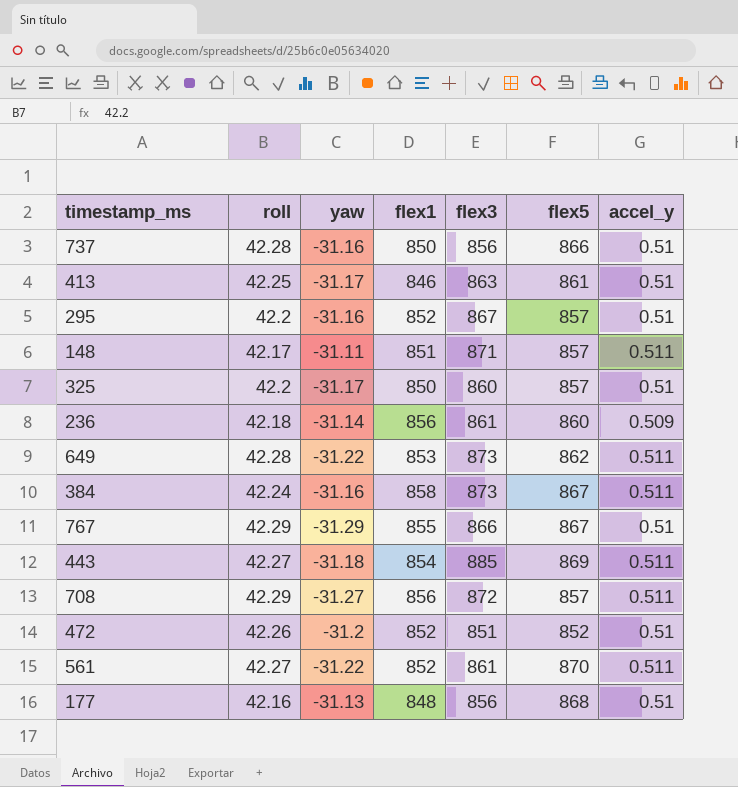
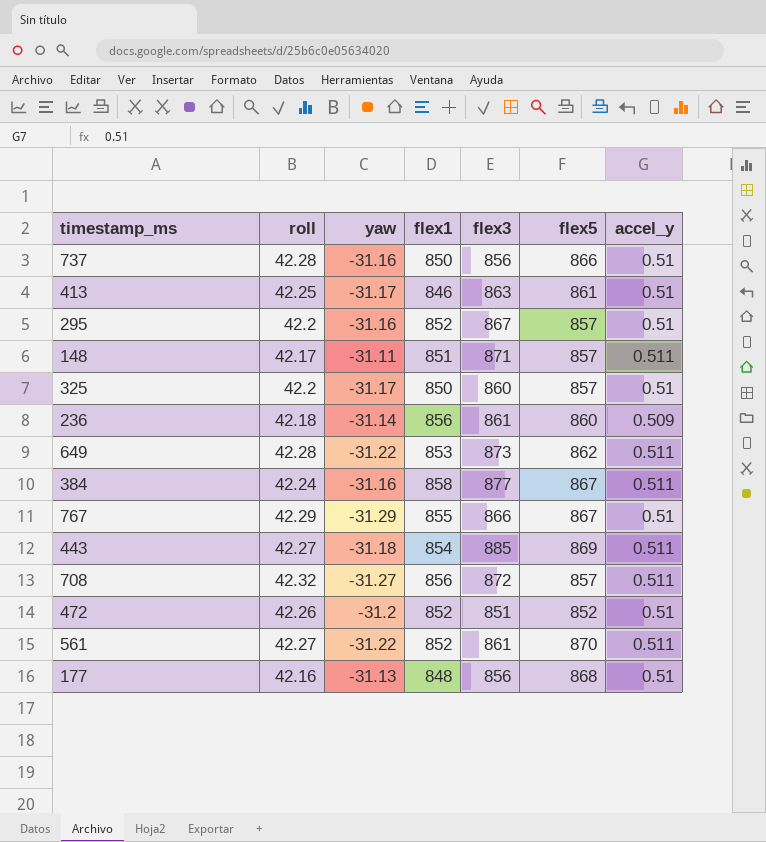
384 | flex3: 873 -> 877
708 | roll: 42.29 -> 42.32

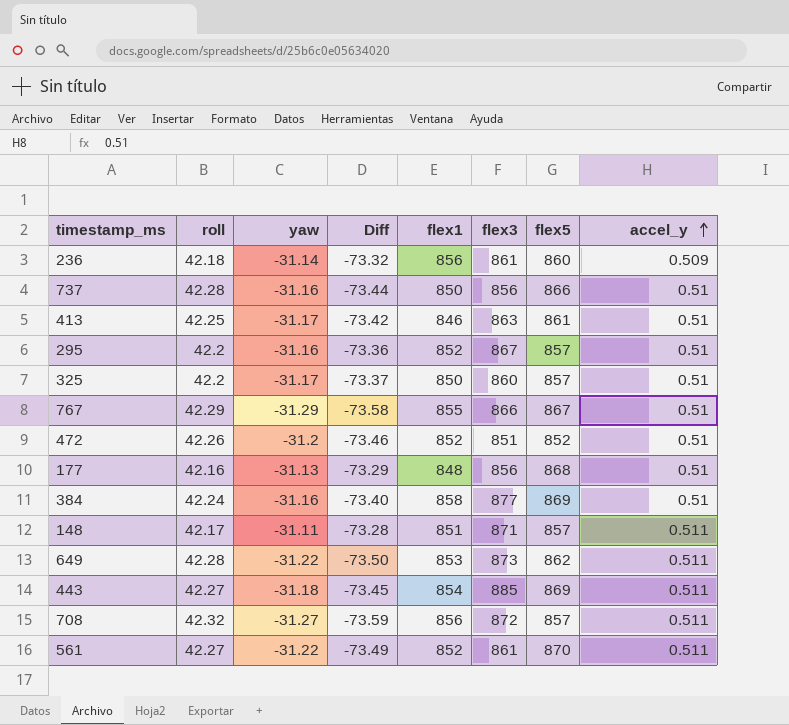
row order: none -> accel_y ascending
column Diff | formula: none -> [yaw] - [roll]
384 | flex5: 867 -> 869
384 | accel_y: 0.511 -> 0.51

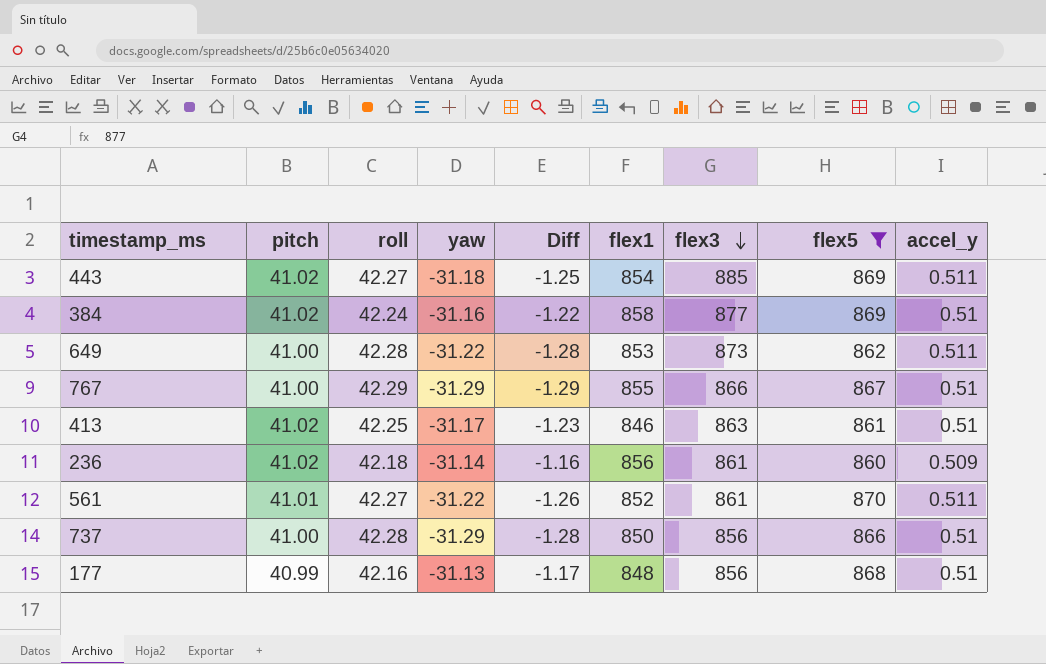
filter: none -> flex5 >= 860
row order: accel_y ascending -> flex3 descending
column pitch | position: none -> 2
column Diff | formula: [yaw] - [roll] -> [pitch] - [roll]
737 | yaw: -31.16 -> -31.29

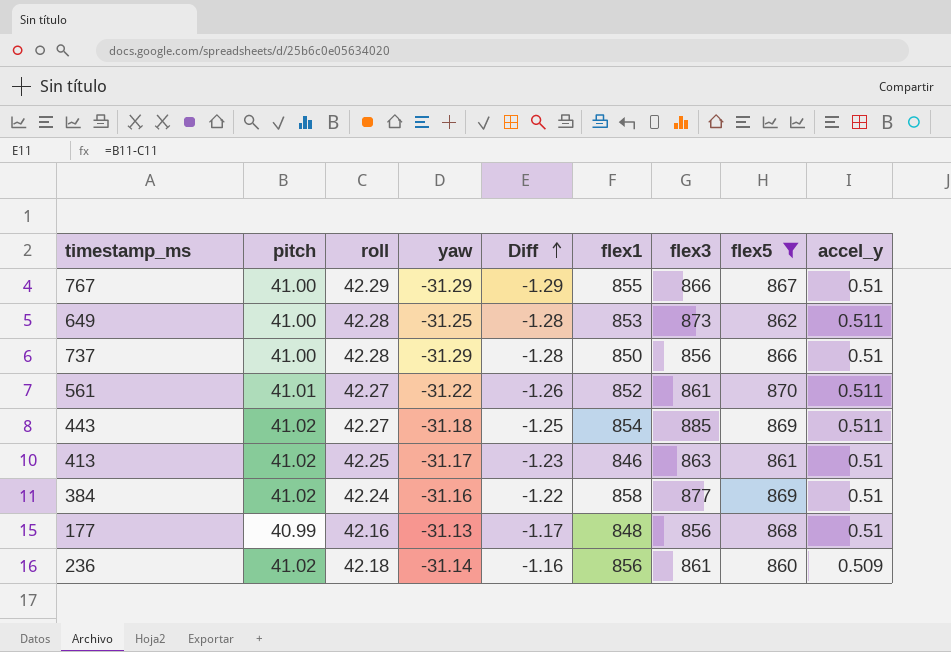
row order: flex3 descending -> Diff ascending
649 | yaw: -31.22 -> -31.25

